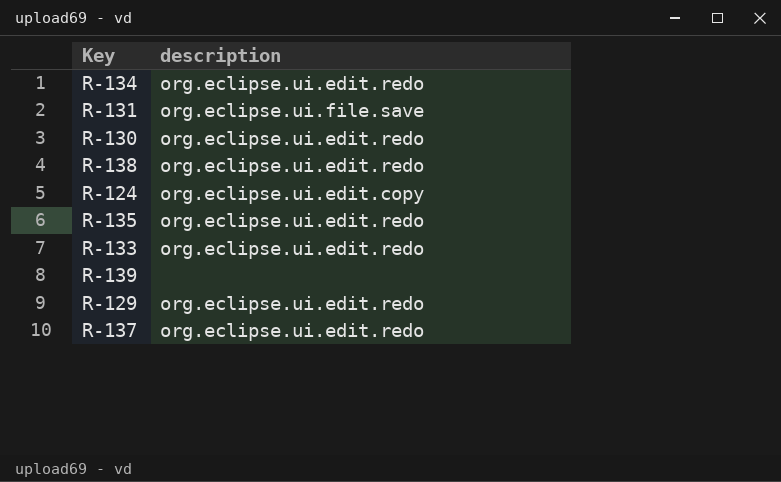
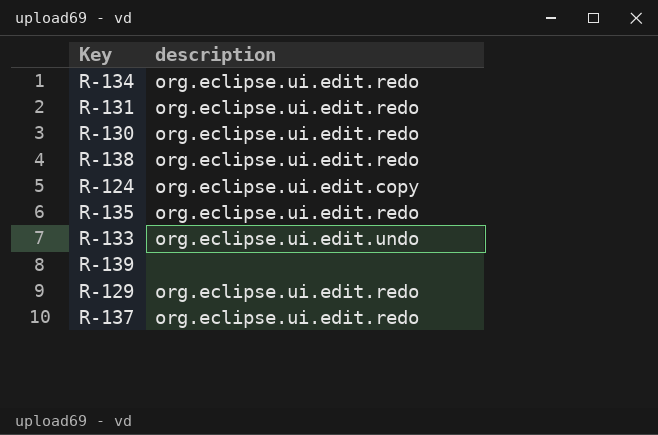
R-131 | description: org.eclipse.ui.file.save -> org.eclipse.ui.edit.redo
R-133 | description: org.eclipse.ui.edit.redo -> org.eclipse.ui.edit.undo

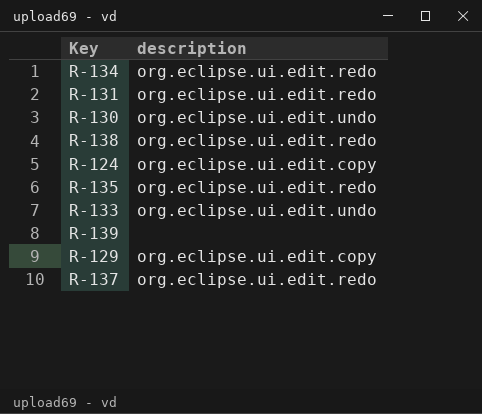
R-130 | description: org.eclipse.ui.edit.redo -> org.eclipse.ui.edit.undo
R-129 | description: org.eclipse.ui.edit.redo -> org.eclipse.ui.edit.copy

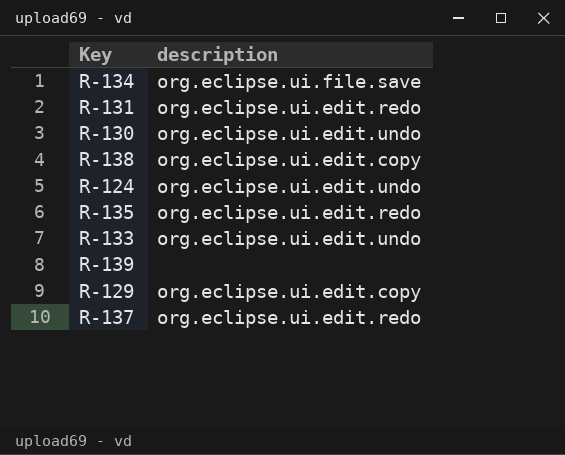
R-134 | description: org.eclipse.ui.edit.redo -> org.eclipse.ui.file.save
R-138 | description: org.eclipse.ui.edit.redo -> org.eclipse.ui.edit.copy
R-124 | description: org.eclipse.ui.edit.copy -> org.eclipse.ui.edit.undo

